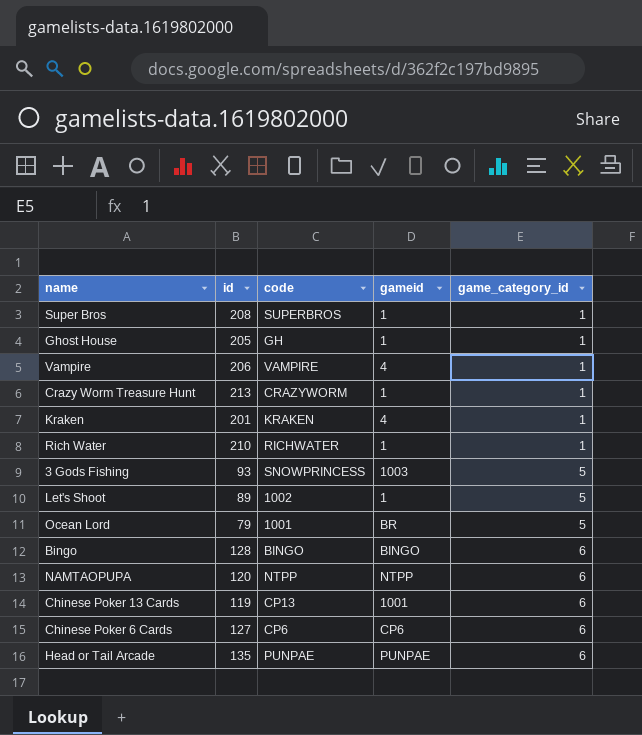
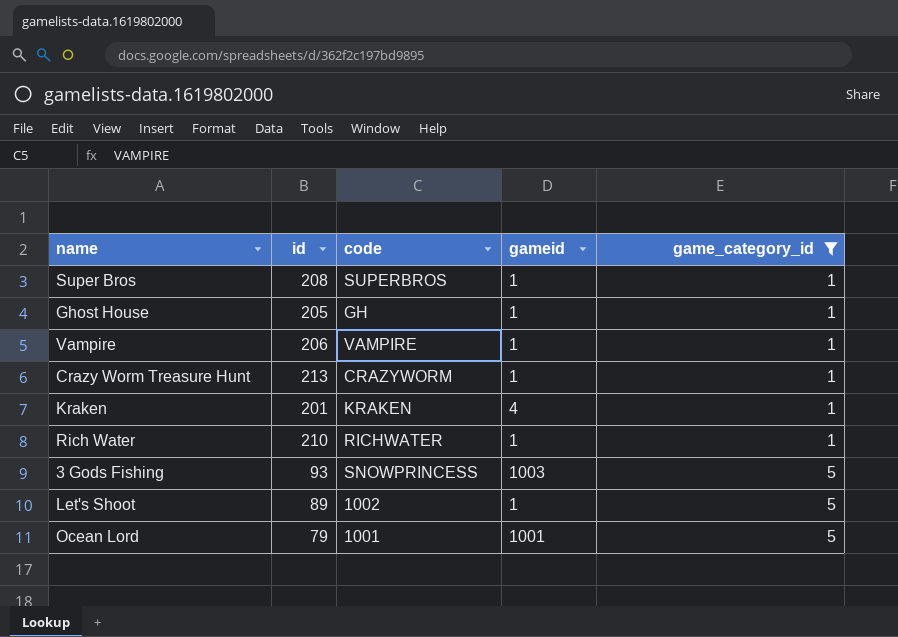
filter: none -> game_category_id != 6
Vampire | gameid: 4 -> 1
Ocean Lord | gameid: BR -> 1001

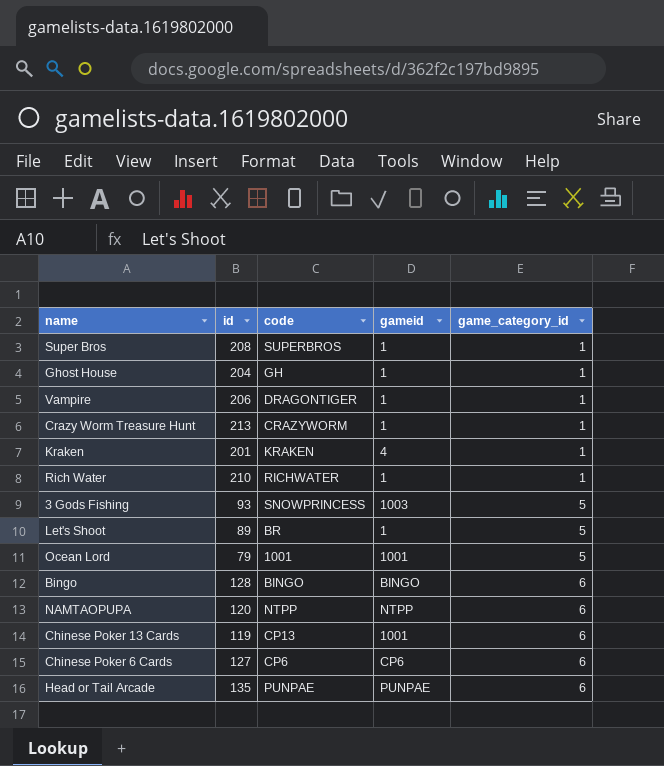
filter: game_category_id != 6 -> none
Ghost House | id: 205 -> 204
Vampire | code: VAMPIRE -> DRAGONTIGER
Let's Shoot | code: 1002 -> BR

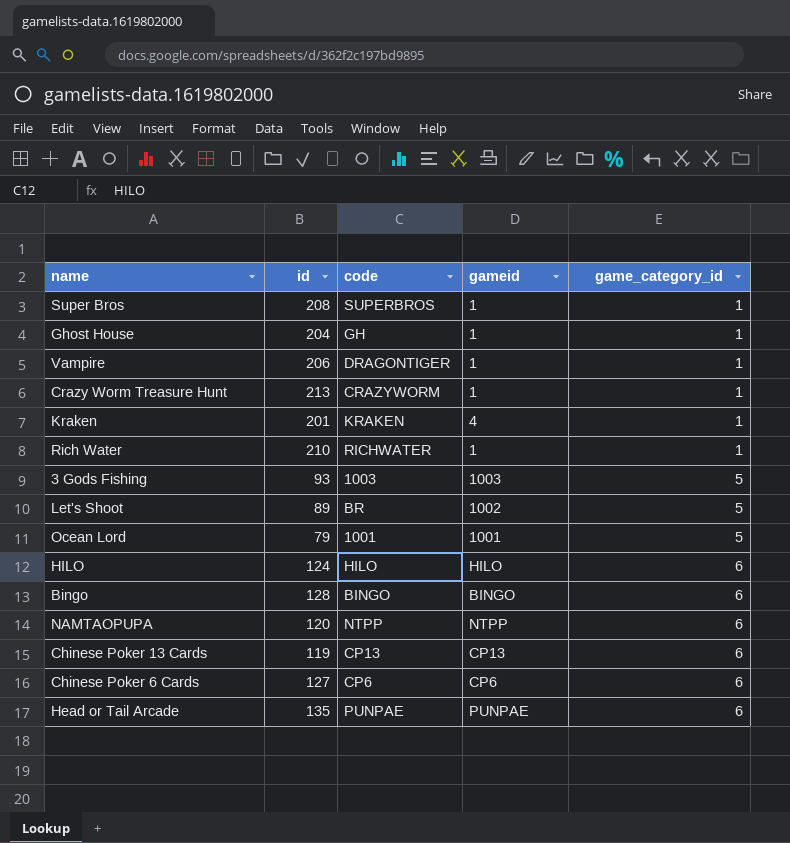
3 Gods Fishing | code: SNOWPRINCESS -> 1003
Let's Shoot | gameid: 1 -> 1002
row HILO: none -> 124 | HILO | HILO | 6
Chinese Poker 13 Cards | gameid: 1001 -> CP13

